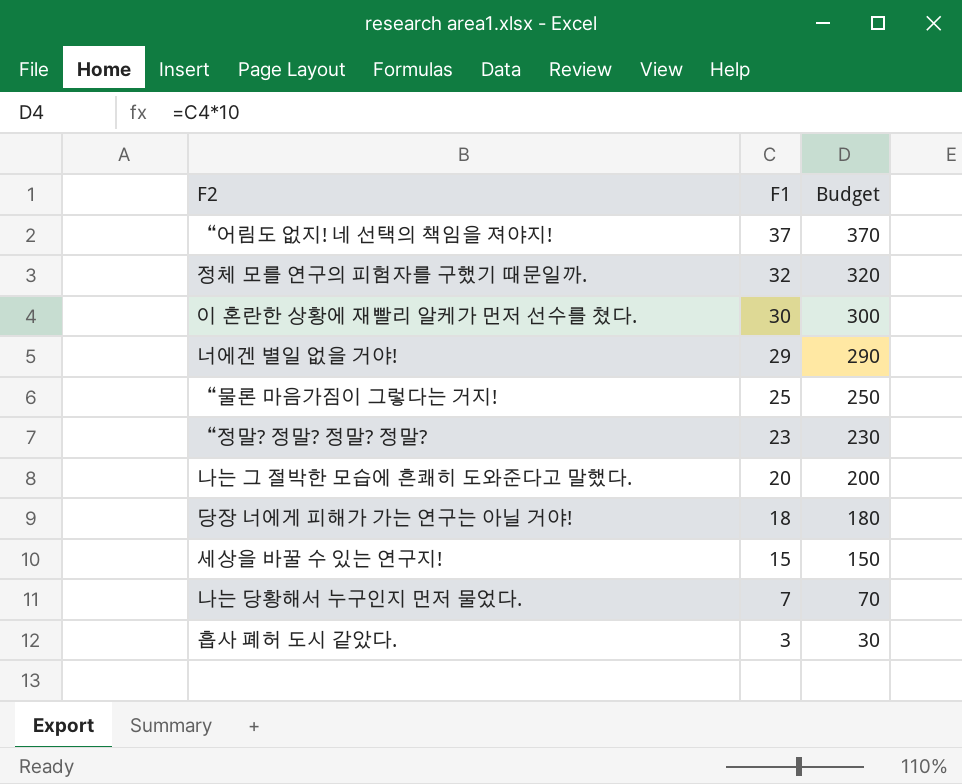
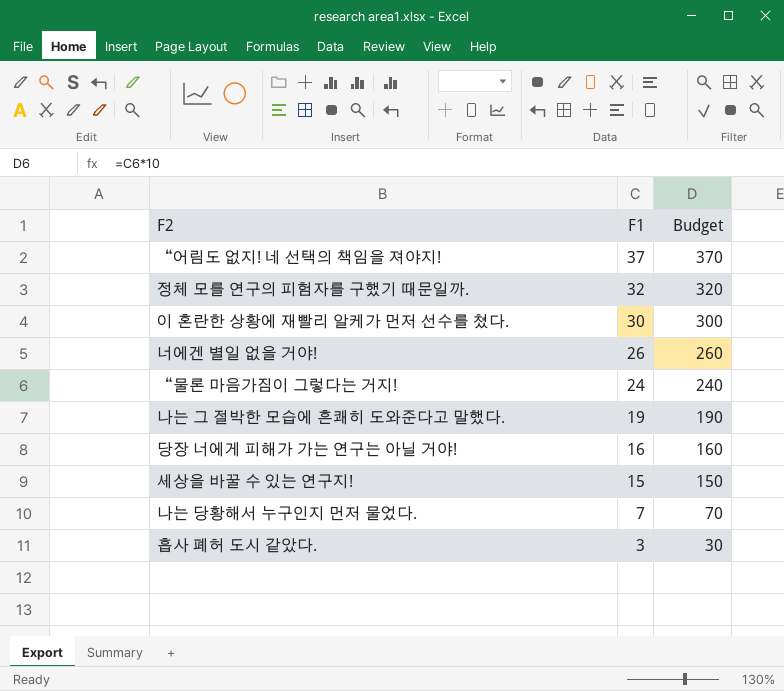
row “정말? 정말? 정말? 정말?: 23 | 230 -> none
너에겐 별일 없을 거야! | F1: 29 -> 26
너에겐 별일 없을 거야! | Budget: 290 -> 260
“물론 마음가짐이 그렇다는 거지! | F1: 25 -> 24
“물론 마음가짐이 그렇다는 거지! | Budget: 250 -> 240
나는 그 절박한 모습에 흔쾌히 도와준다고 말했다. | F1: 20 -> 19
나는 그 절박한 모습에 흔쾌히 도와준다고 말했다. | Budget: 200 -> 190
당장 너에게 피해가 가는 연구는 아닐 거야! | F1: 18 -> 16
당장 너에게 피해가 가는 연구는 아닐 거야! | Budget: 180 -> 160

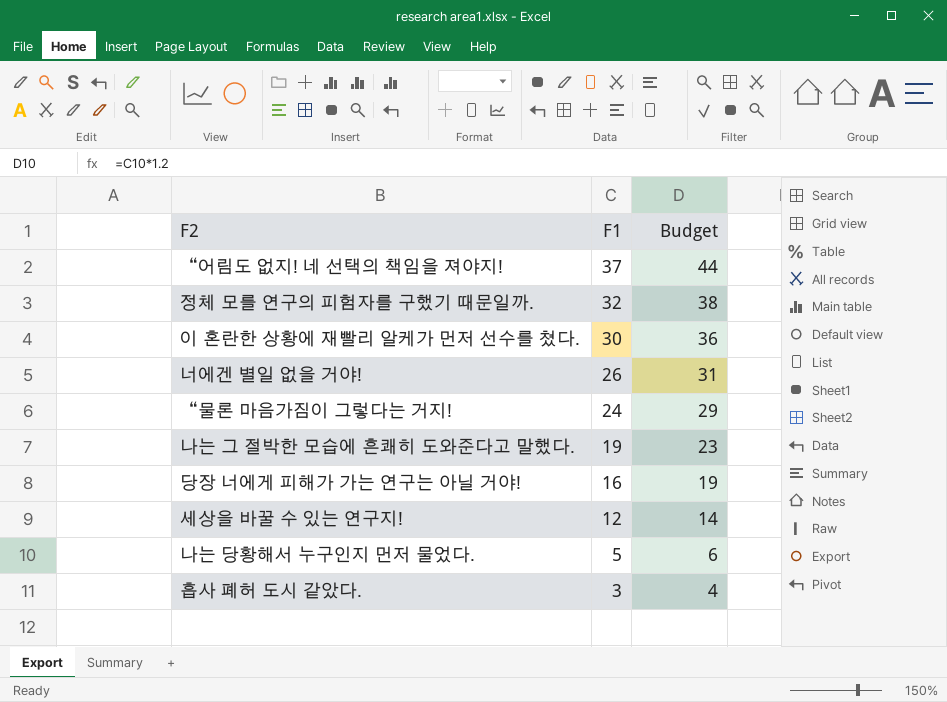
column Budget | formula: [F1] * 10 -> [F1] * 1.2
세상을 바꿀 수 있는 연구지! | F1: 15 -> 12
나는 당황해서 누구인지 먼저 물었다. | F1: 7 -> 5

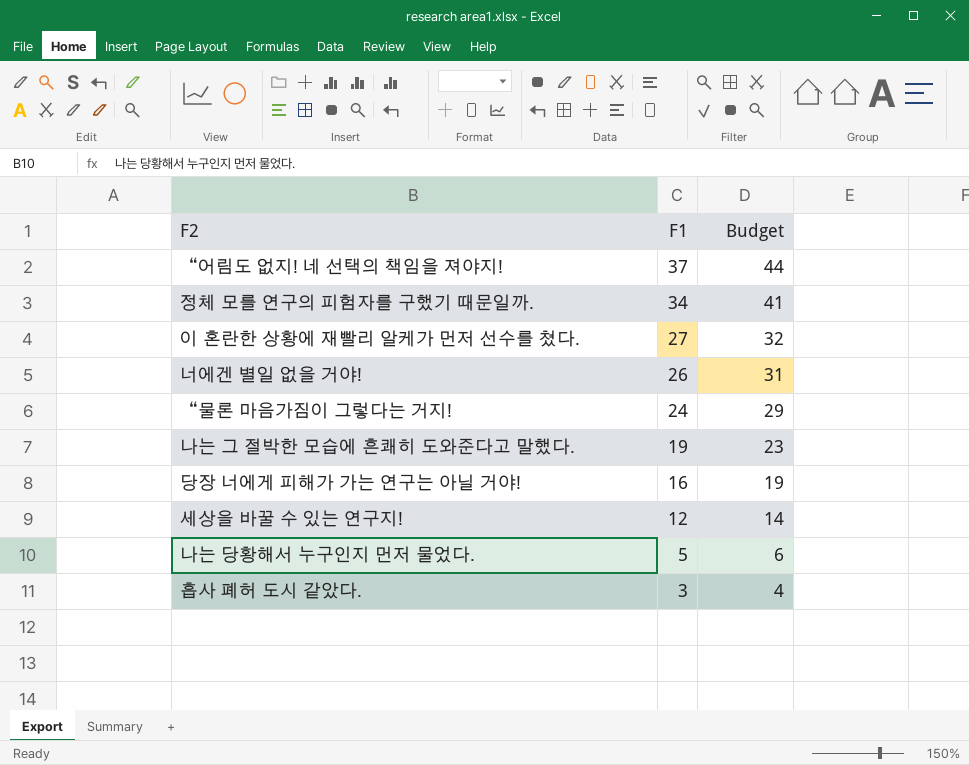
정체 모를 연구의 피험자를 구했기 때문일까. | F1: 32 -> 34
정체 모를 연구의 피험자를 구했기 때문일까. | Budget: 38 -> 41
이 혼란한 상황에 재빨리 알케가 먼저 선수를 쳤다. | F1: 30 -> 27
이 혼란한 상황에 재빨리 알케가 먼저 선수를 쳤다. | Budget: 36 -> 32

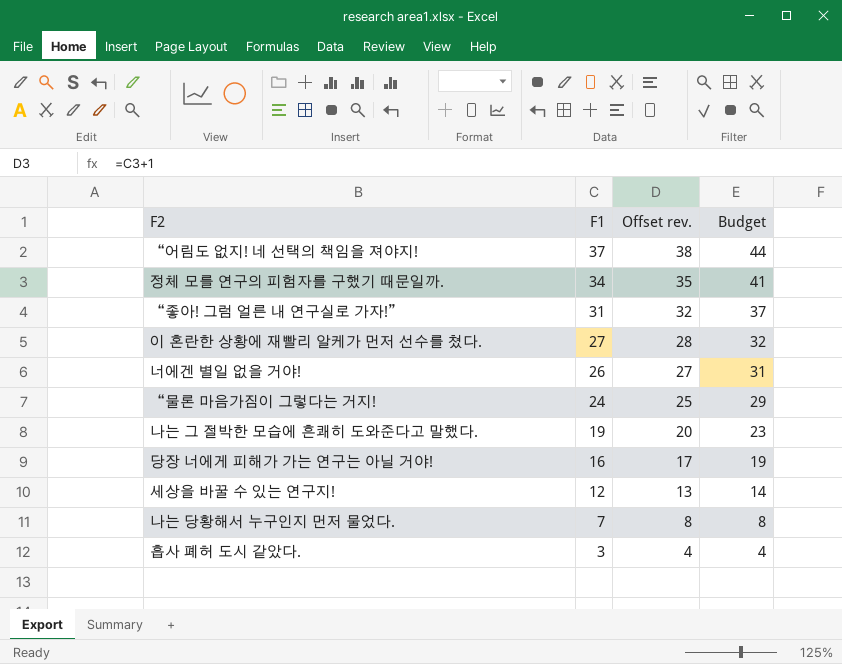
column Offset rev. | formula: none -> [F1] + 1
row “좋아! 그럼 얼른 내 연구실로 가자!”: none -> 31 | 32 | 37
나는 당황해서 누구인지 먼저 물었다. | F1: 5 -> 7
나는 당황해서 누구인지 먼저 물었다. | Budget: 6 -> 8

